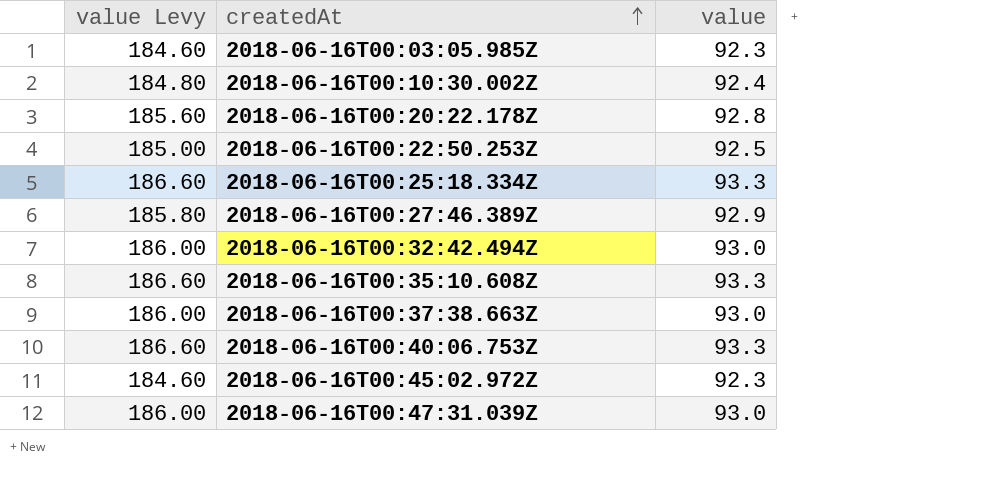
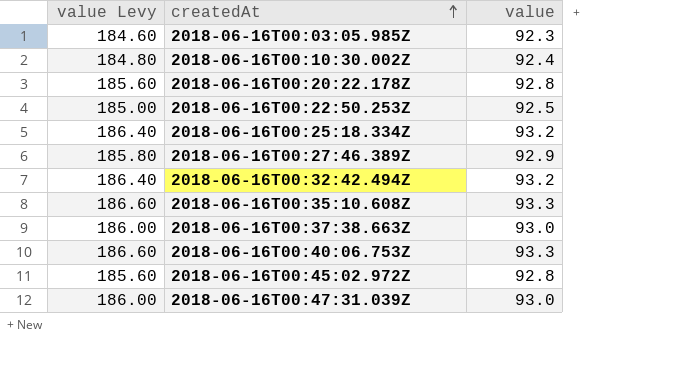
2018-06-16T00:25:18.334Z | value Levy: 186.60 -> 186.40
2018-06-16T00:25:18.334Z | value: 93.3 -> 93.2
2018-06-16T00:32:42.494Z | value Levy: 186.00 -> 186.40
2018-06-16T00:32:42.494Z | value: 93.0 -> 93.2
2018-06-16T00:45:02.972Z | value Levy: 184.60 -> 185.60
2018-06-16T00:45:02.972Z | value: 92.3 -> 92.8

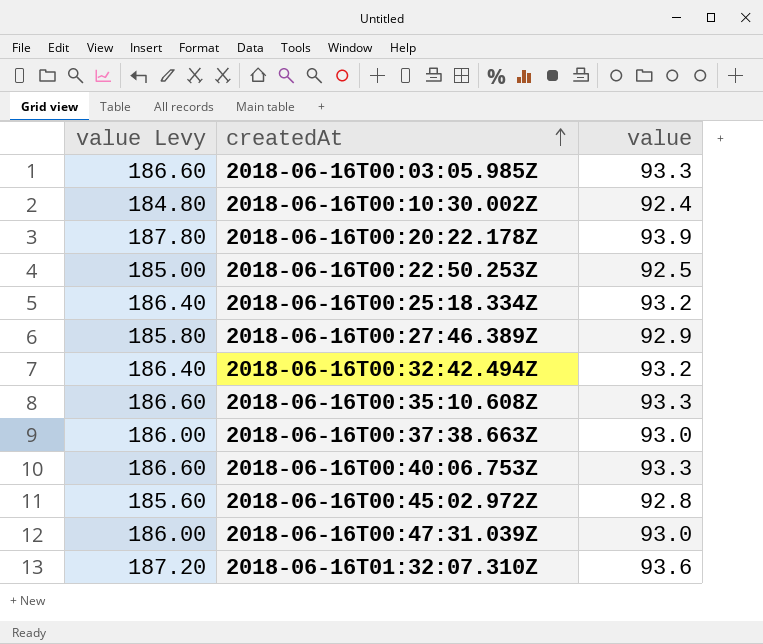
2018-06-16T00:03:05.985Z | value Levy: 184.60 -> 186.60
2018-06-16T00:03:05.985Z | value: 92.3 -> 93.3
2018-06-16T00:20:22.178Z | value Levy: 185.60 -> 187.80
2018-06-16T00:20:22.178Z | value: 92.8 -> 93.9
row 2018-06-16T01:32:07.310Z: none -> 187.20 | 93.6

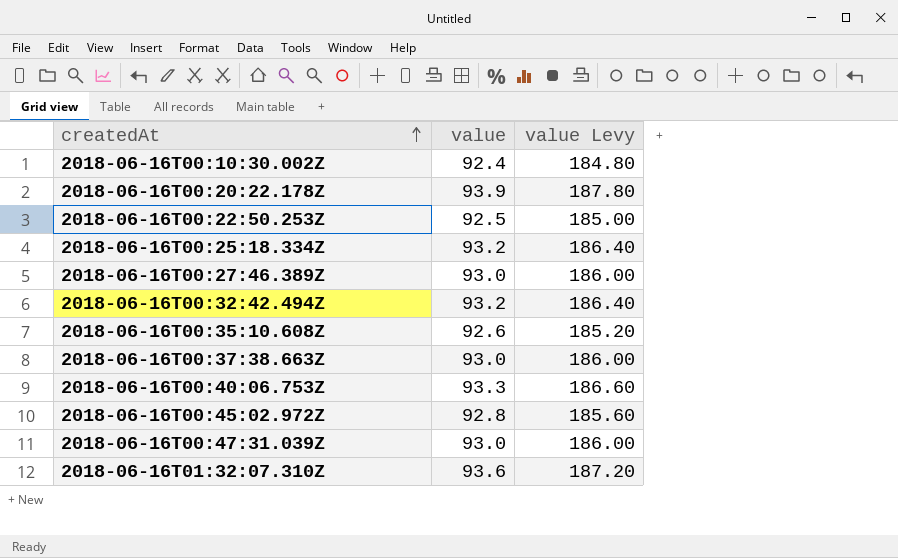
column value Levy | position: 1 -> 3
row 2018-06-16T00:03:05.985Z: 186.60 | 93.3 -> none
2018-06-16T00:27:46.389Z | value: 92.9 -> 93.0
2018-06-16T00:27:46.389Z | value Levy: 185.80 -> 186.00
2018-06-16T00:35:10.608Z | value: 93.3 -> 92.6
2018-06-16T00:35:10.608Z | value Levy: 186.60 -> 185.20

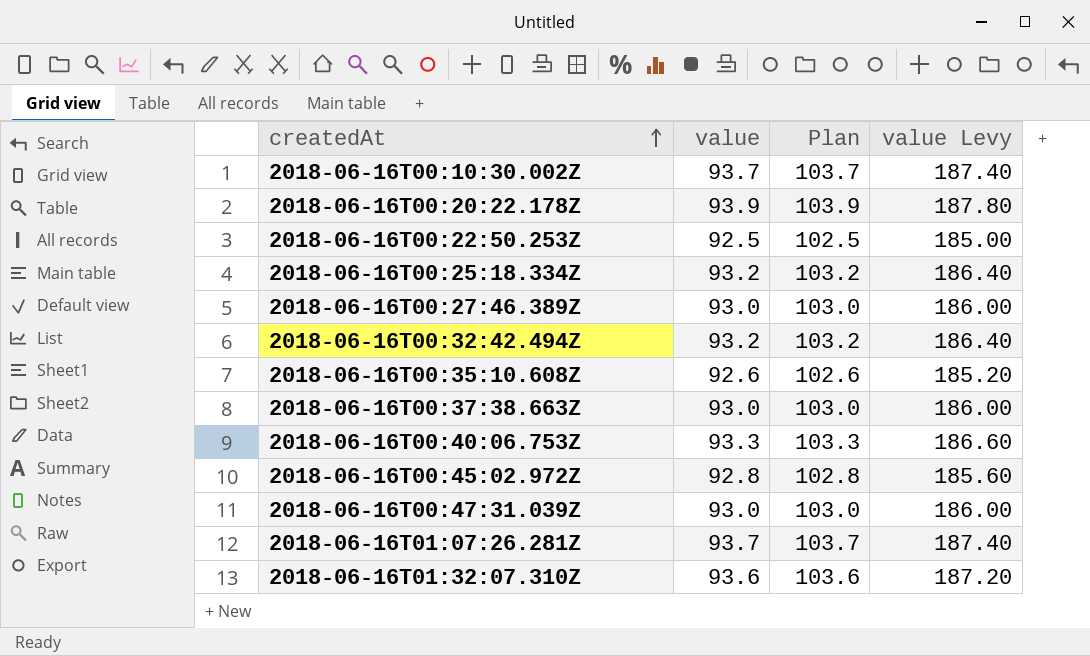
column Plan | formula: none -> [value] + 10
2018-06-16T00:10:30.002Z | value: 92.4 -> 93.7
2018-06-16T00:10:30.002Z | value Levy: 184.80 -> 187.40
row 2018-06-16T01:07:26.281Z: none -> 93.7 | 103.7 | 187.40

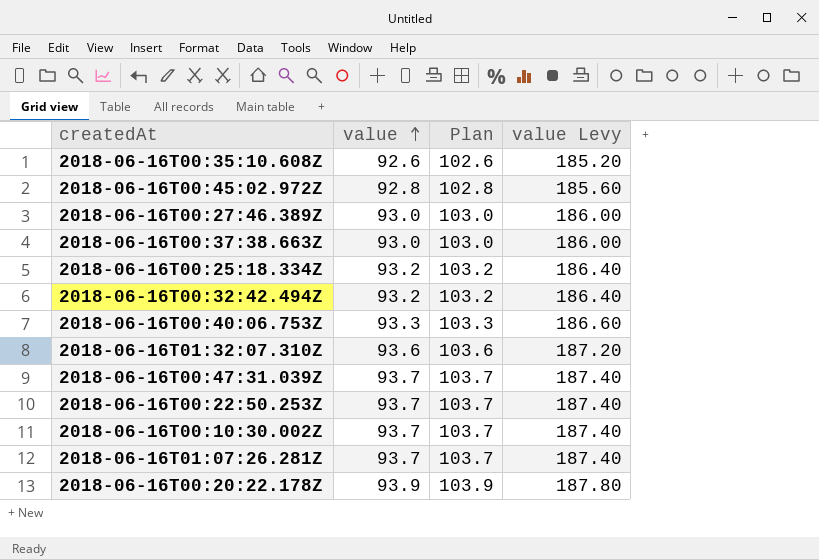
row order: createdAt ascending -> value ascending
2018-06-16T00:47:31.039Z | value: 93.0 -> 93.7
2018-06-16T00:47:31.039Z | Plan: 103.0 -> 103.7
2018-06-16T00:47:31.039Z | value Levy: 186.00 -> 187.40
2018-06-16T00:22:50.253Z | value: 92.5 -> 93.7
2018-06-16T00:22:50.253Z | Plan: 102.5 -> 103.7
2018-06-16T00:22:50.253Z | value Levy: 185.00 -> 187.40

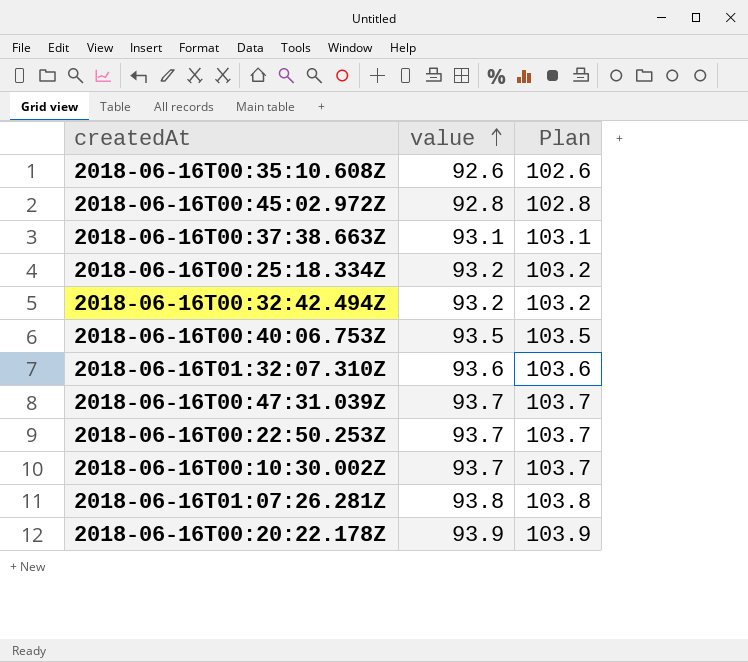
column value Levy | formula: [value] * 2 -> none
row 2018-06-16T00:27:46.389Z: 93.0 | 103.0 | 186.00 -> none
2018-06-16T00:37:38.663Z | value: 93.0 -> 93.1
2018-06-16T00:37:38.663Z | Plan: 103.0 -> 103.1
2018-06-16T00:40:06.753Z | value: 93.3 -> 93.5
2018-06-16T00:40:06.753Z | Plan: 103.3 -> 103.5
2018-06-16T01:07:26.281Z | value: 93.7 -> 93.8
2018-06-16T01:07:26.281Z | Plan: 103.7 -> 103.8

